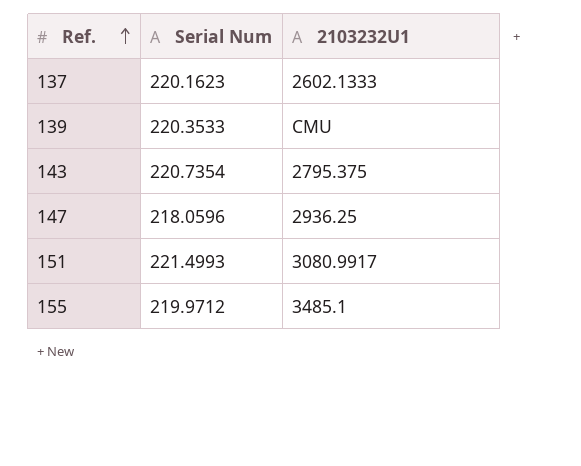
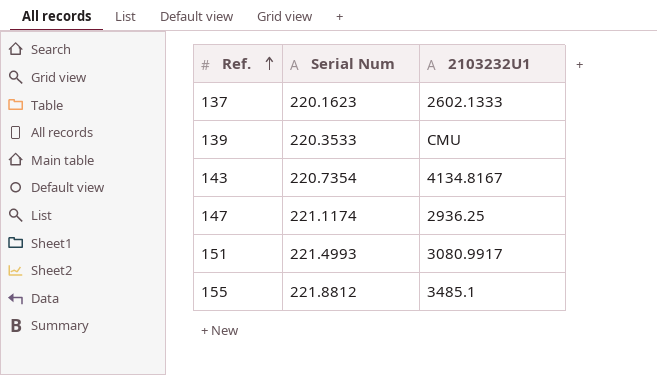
143 | 2103232U1: 2795.375 -> 4134.8167
147 | Serial Num: 218.0596 -> 221.1174
155 | Serial Num: 219.9712 -> 221.8812

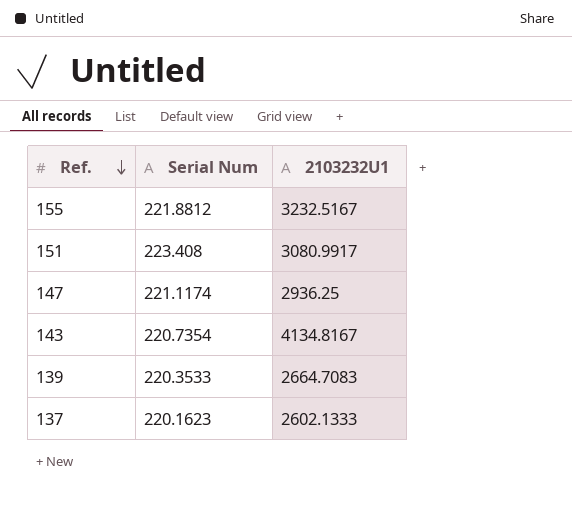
row order: Ref. ascending -> Ref. descending
155 | 2103232U1: 3485.1 -> 3232.5167
151 | Serial Num: 221.4993 -> 223.408
139 | 2103232U1: CMU -> 2664.7083

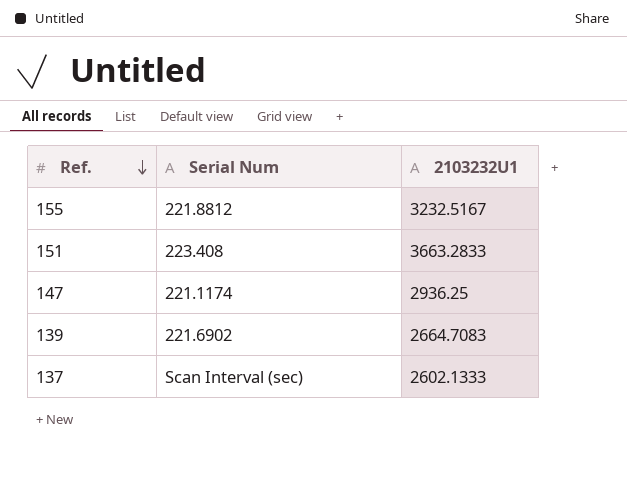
row 143: 220.7354 | 4134.8167 -> none
151 | 2103232U1: 3080.9917 -> 3663.2833
139 | Serial Num: 220.3533 -> 221.6902
137 | Serial Num: 220.1623 -> Scan Interval (sec)

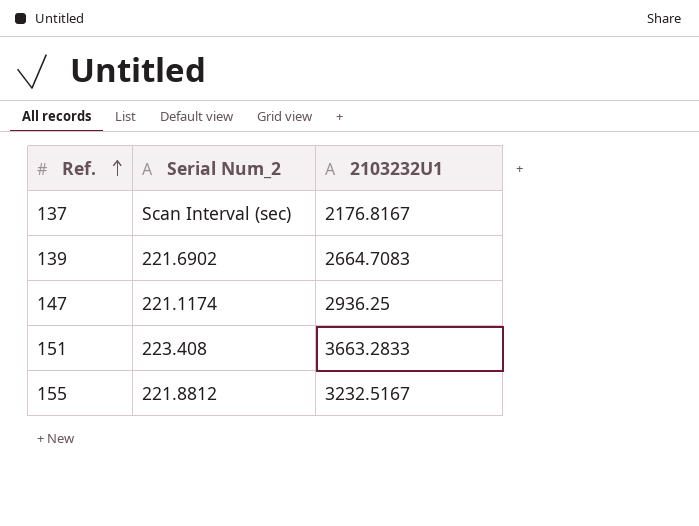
row order: Ref. descending -> Ref. ascending
column name: Serial Num -> Serial Num_2
137 | 2103232U1: 2602.1333 -> 2176.8167

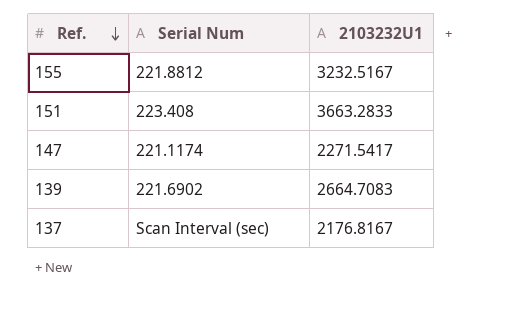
row order: Ref. ascending -> Ref. descending
column name: Serial Num_2 -> Serial Num
147 | 2103232U1: 2936.25 -> 2271.5417

